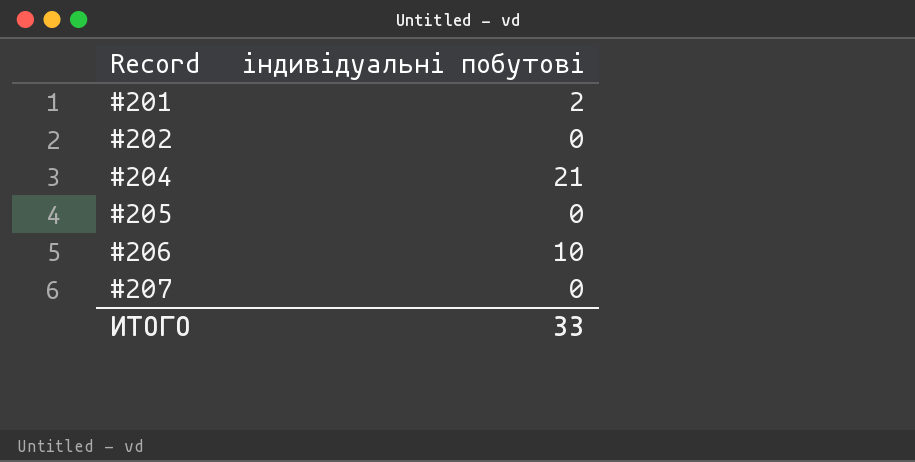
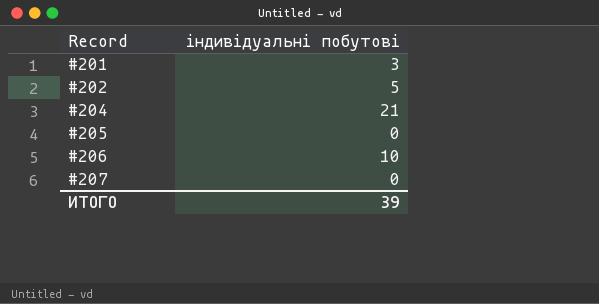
#201 | індивідуальні побутові: 2 -> 3
#202 | індивідуальні побутові: 0 -> 5
ИТОГО | індивідуальні побутові: 33 -> 39

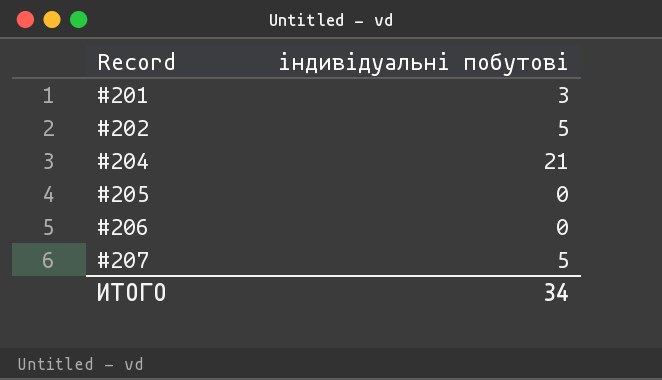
#206 | індивідуальні побутові: 10 -> 0
#207 | індивідуальні побутові: 0 -> 5
ИТОГО | індивідуальні побутові: 39 -> 34

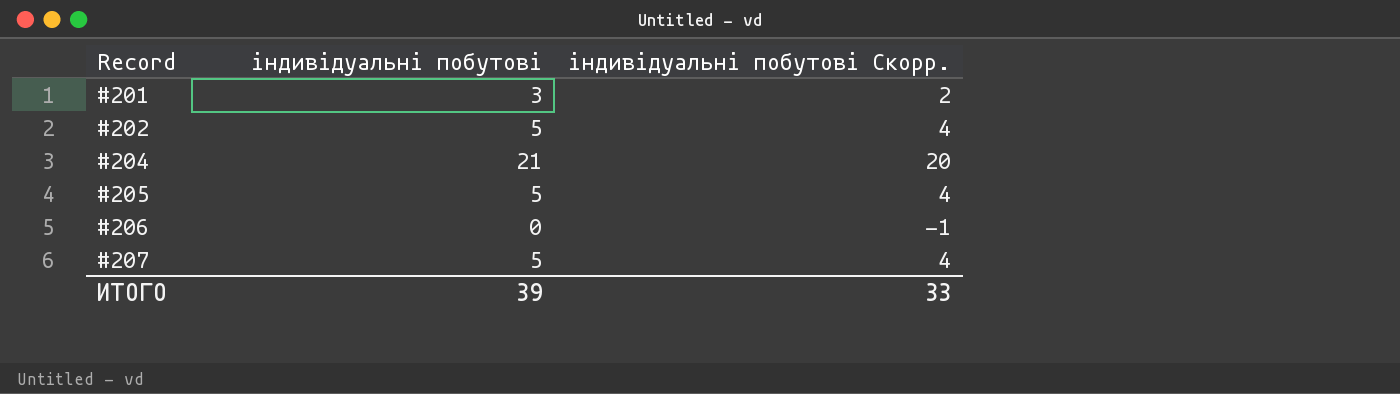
column індивідуальні побутові Скорр. | formula: none -> [індивідуальні побутові] - 1
#205 | індивідуальні побутові: 0 -> 5
ИТОГО | індивідуальні побутові: 34 -> 39

